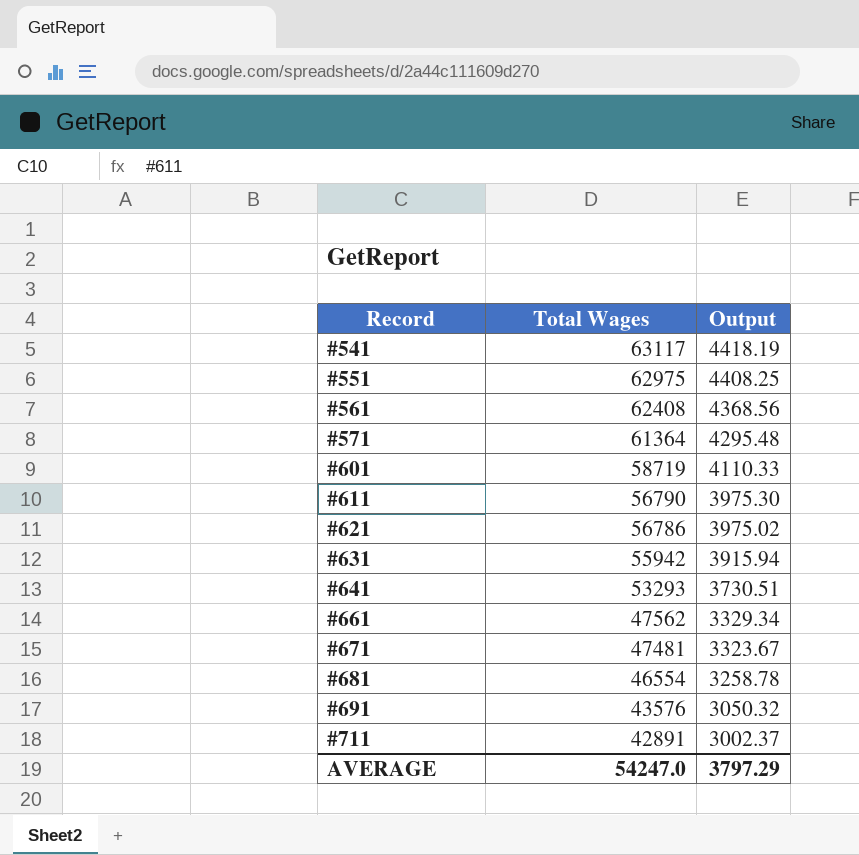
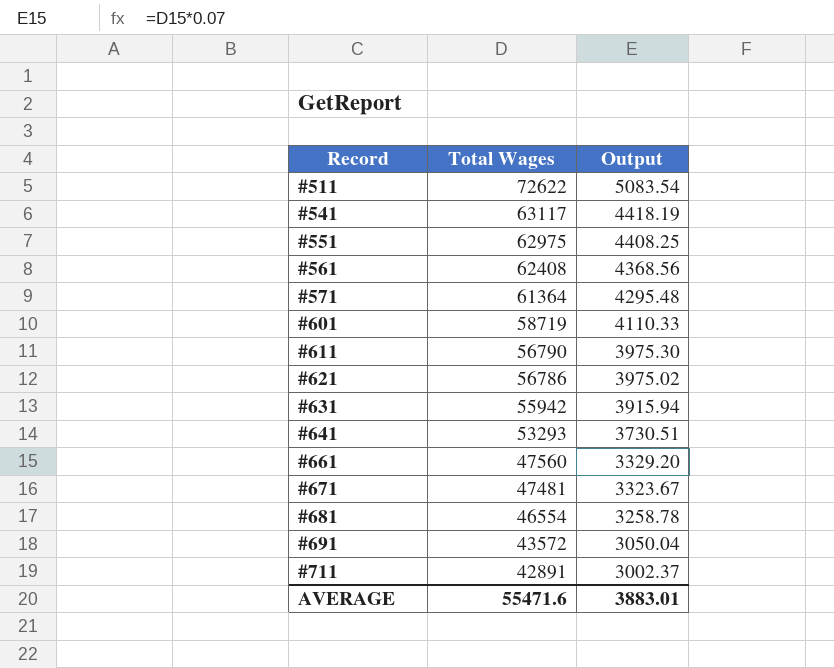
row #511: none -> 72622 | 5083.54
#661 | Total Wages: 47562 -> 47560
#661 | Output: 3329.34 -> 3329.20
#691 | Total Wages: 43576 -> 43572
#691 | Output: 3050.32 -> 3050.04
AVERAGE | Total Wages: 54247.0 -> 55471.6
AVERAGE | Output: 3797.29 -> 3883.01

